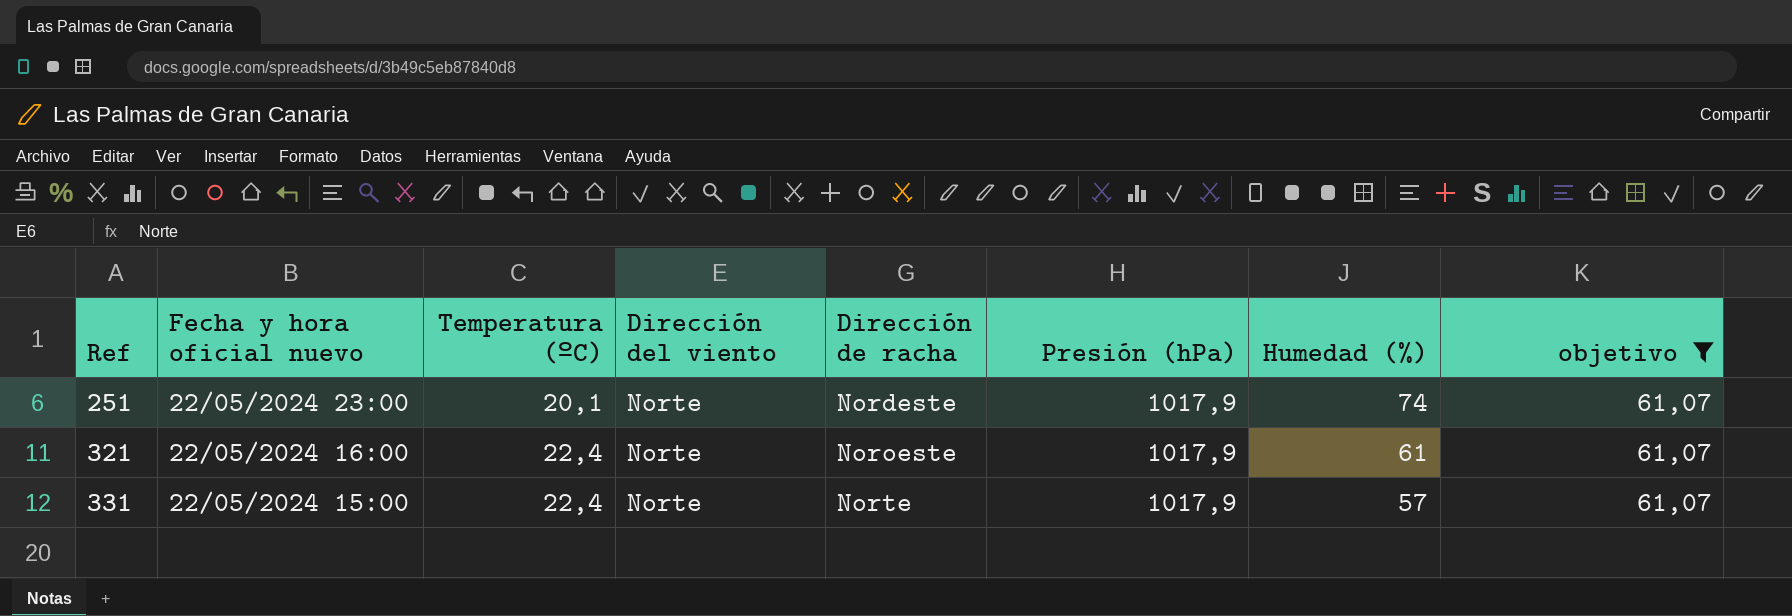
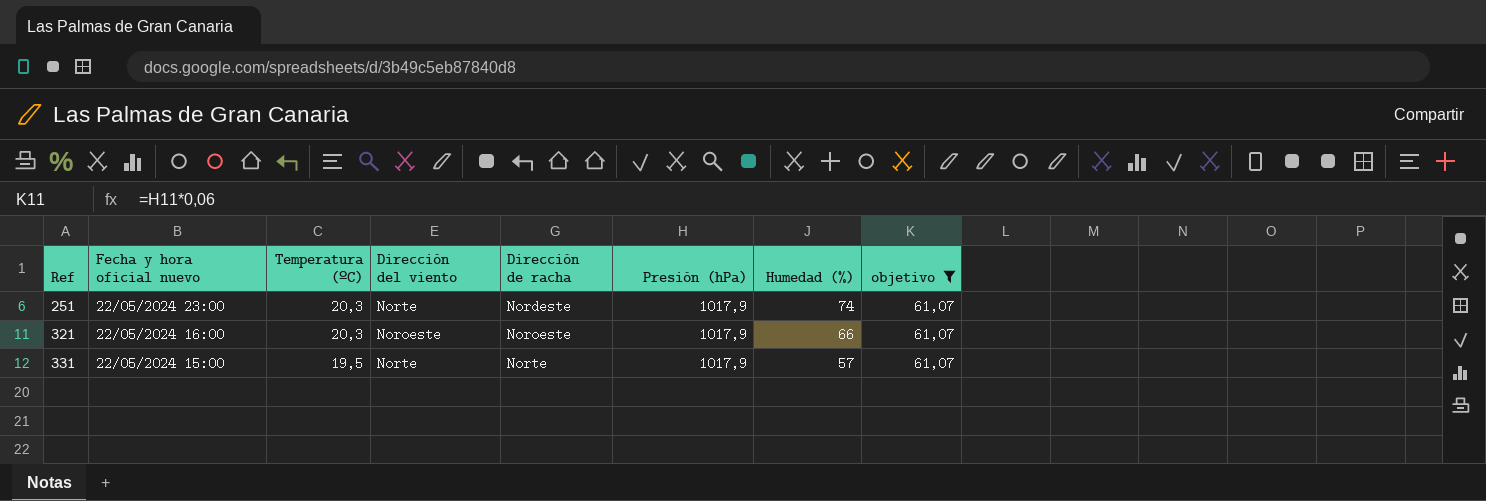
251 | Temperatura (ºC): 20,1 -> 20,3
321 | Temperatura (ºC): 22,4 -> 20,3
321 | Dirección del viento: Norte -> Noroeste
321 | Humedad (%): 61 -> 66
331 | Temperatura (ºC): 22,4 -> 19,5

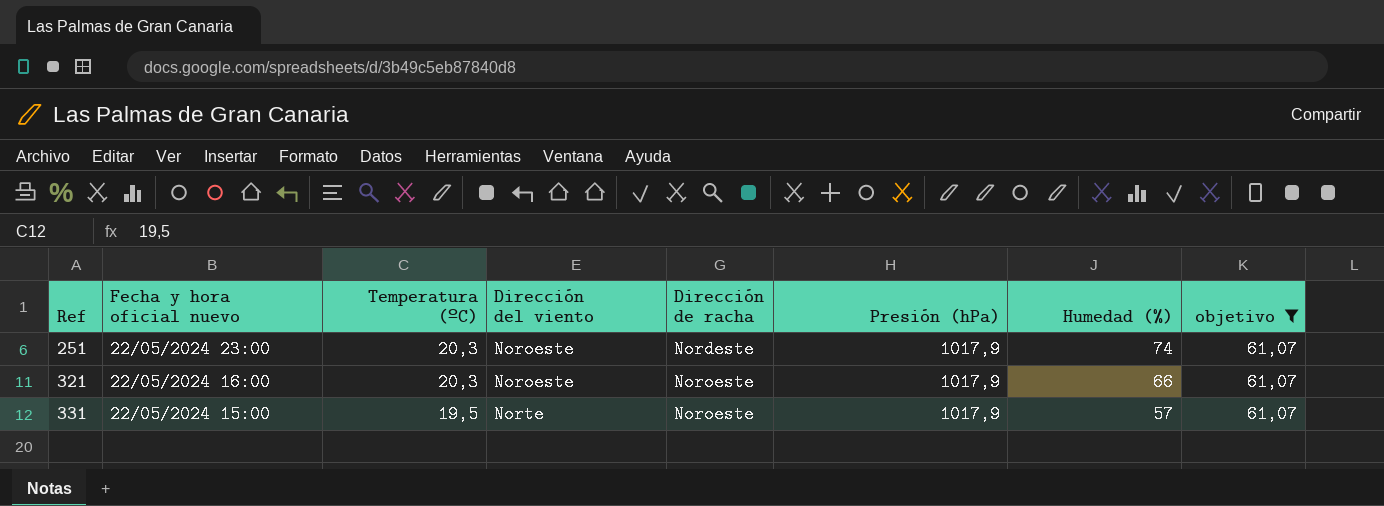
251 | Dirección del viento: Norte -> Noroeste
331 | Dirección de racha: Norte -> Noroeste

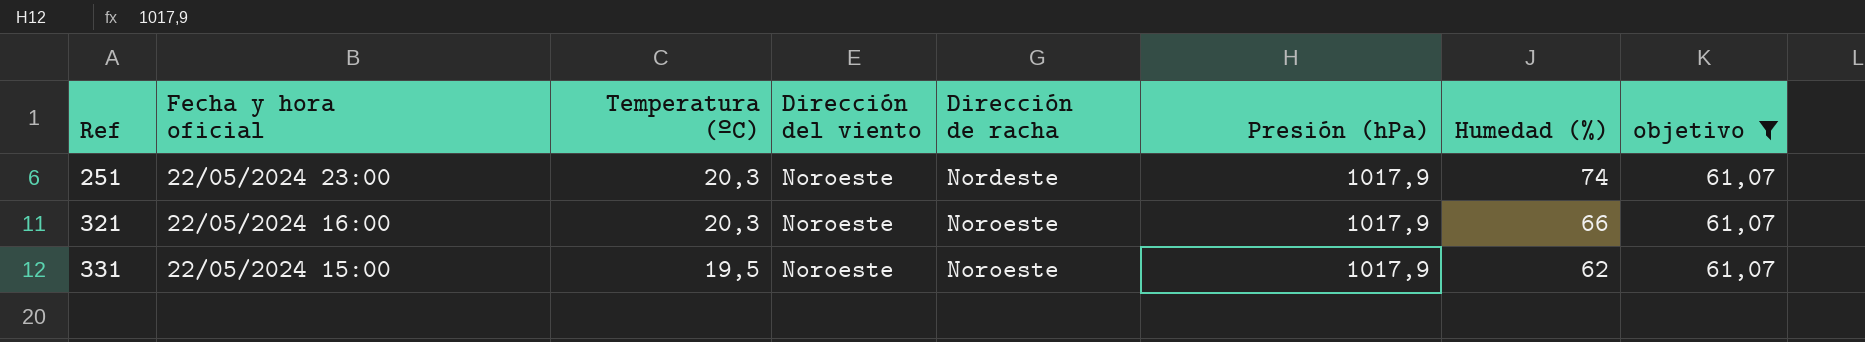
column name: Fecha y hora oficial nuevo -> Fecha y hora oficial
331 | Dirección del viento: Norte -> Noroeste
331 | Humedad (%): 57 -> 62

